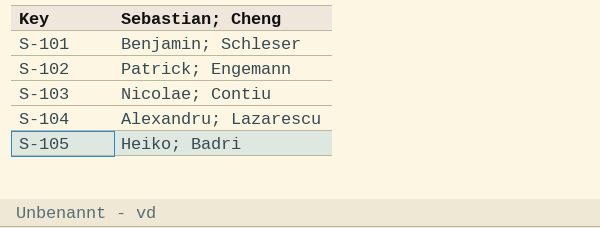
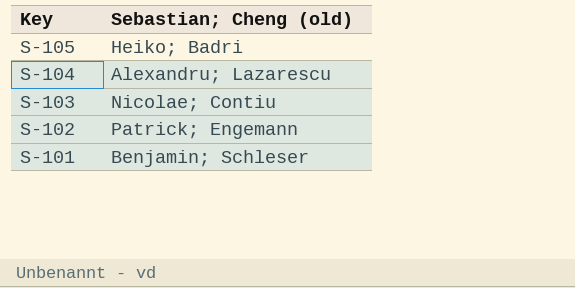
row order: Key ascending -> Key descending
column name: Sebastian; Cheng -> Sebastian; Cheng (old)

